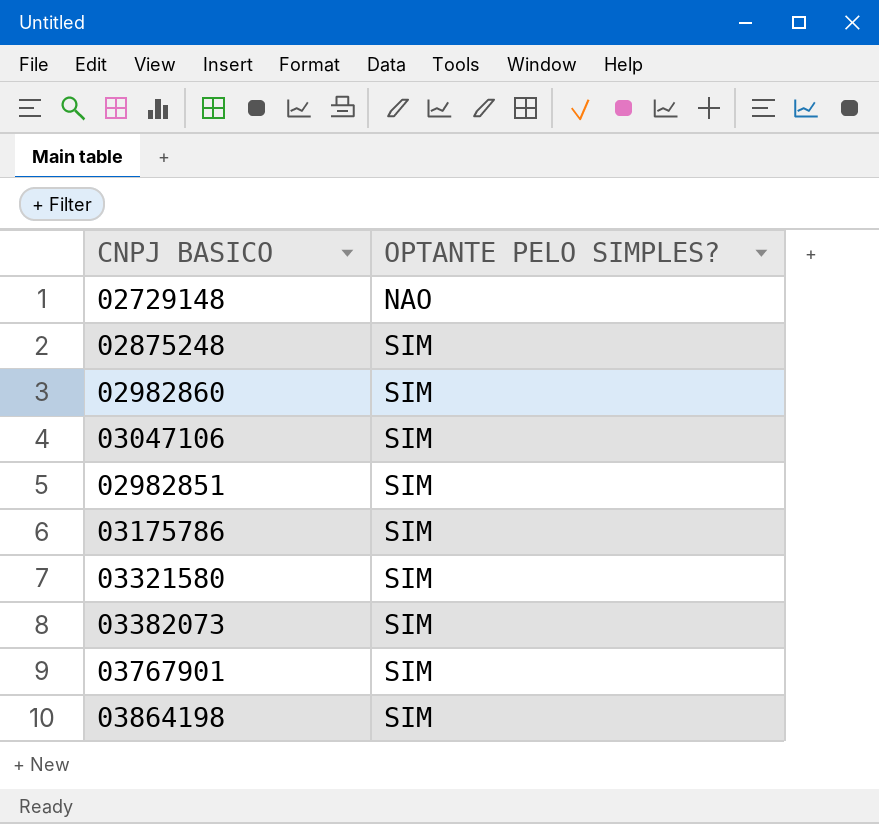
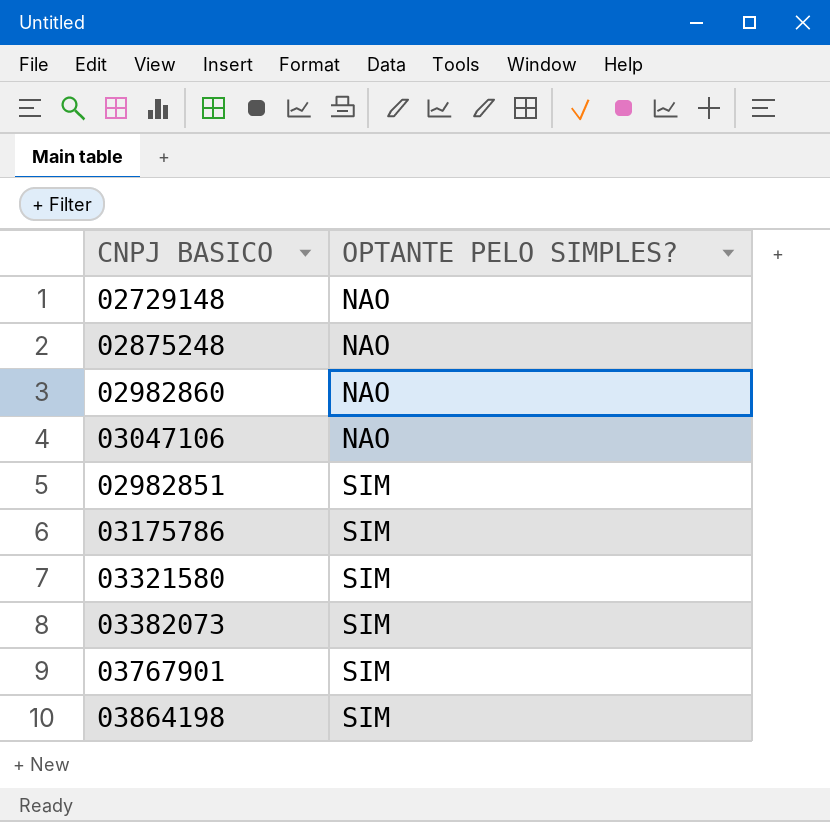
02875248 | OPTANTE PELO SIMPLES?: SIM -> NAO
02982860 | OPTANTE PELO SIMPLES?: SIM -> NAO
03047106 | OPTANTE PELO SIMPLES?: SIM -> NAO

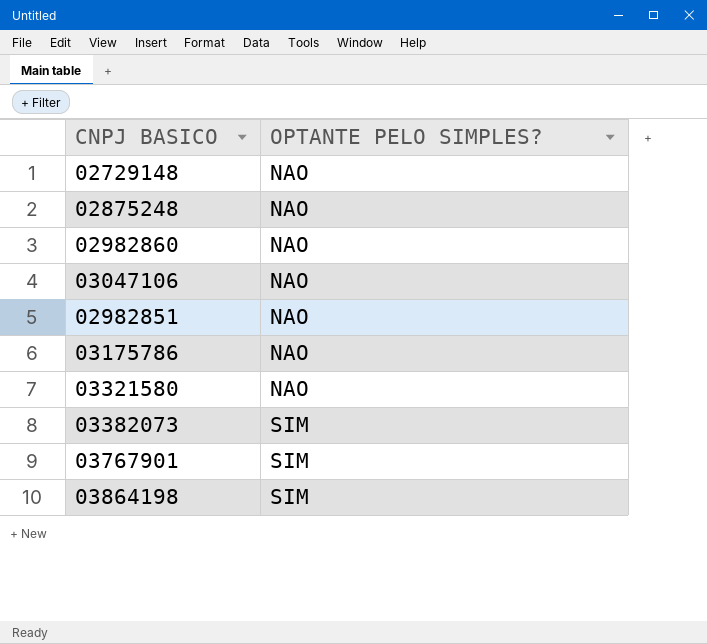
02982851 | OPTANTE PELO SIMPLES?: SIM -> NAO
03175786 | OPTANTE PELO SIMPLES?: SIM -> NAO
03321580 | OPTANTE PELO SIMPLES?: SIM -> NAO

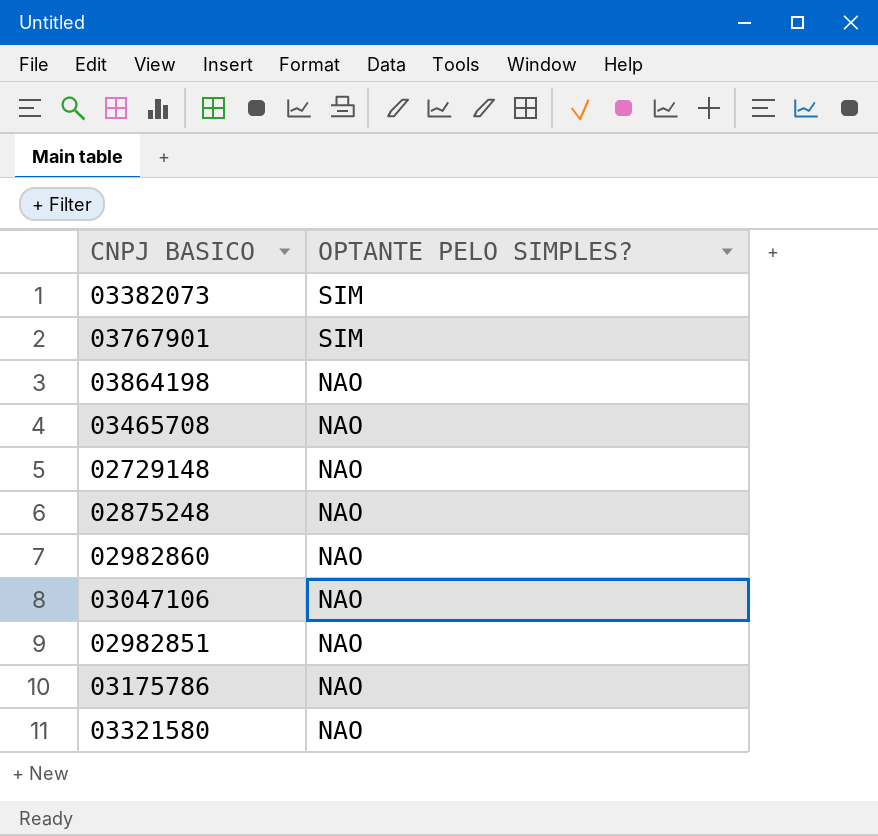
row order: OPTANTE PELO SIMPLES? ascending -> OPTANTE PELO SIMPLES? descending
03864198 | OPTANTE PELO SIMPLES?: SIM -> NAO
row 03465708: none -> NAO

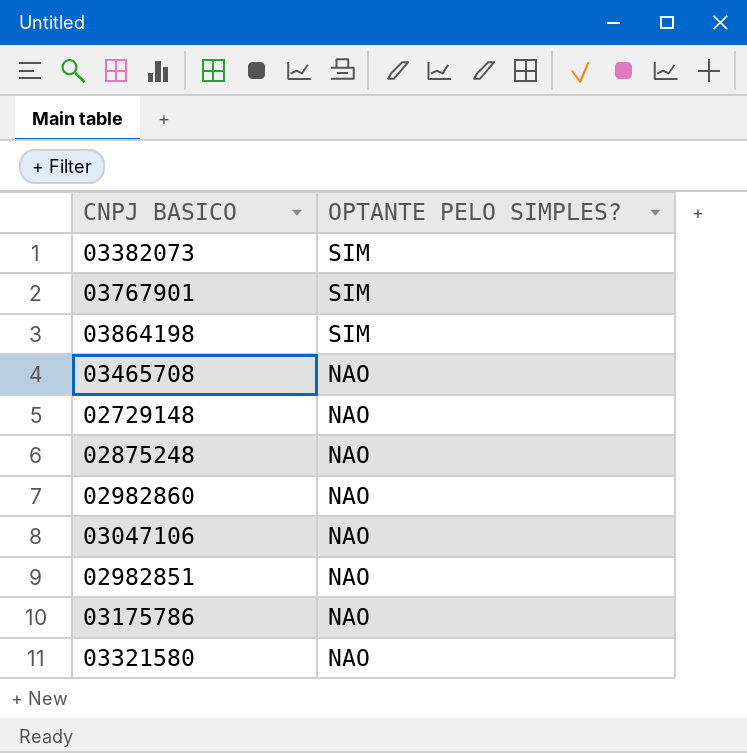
03864198 | OPTANTE PELO SIMPLES?: NAO -> SIM

